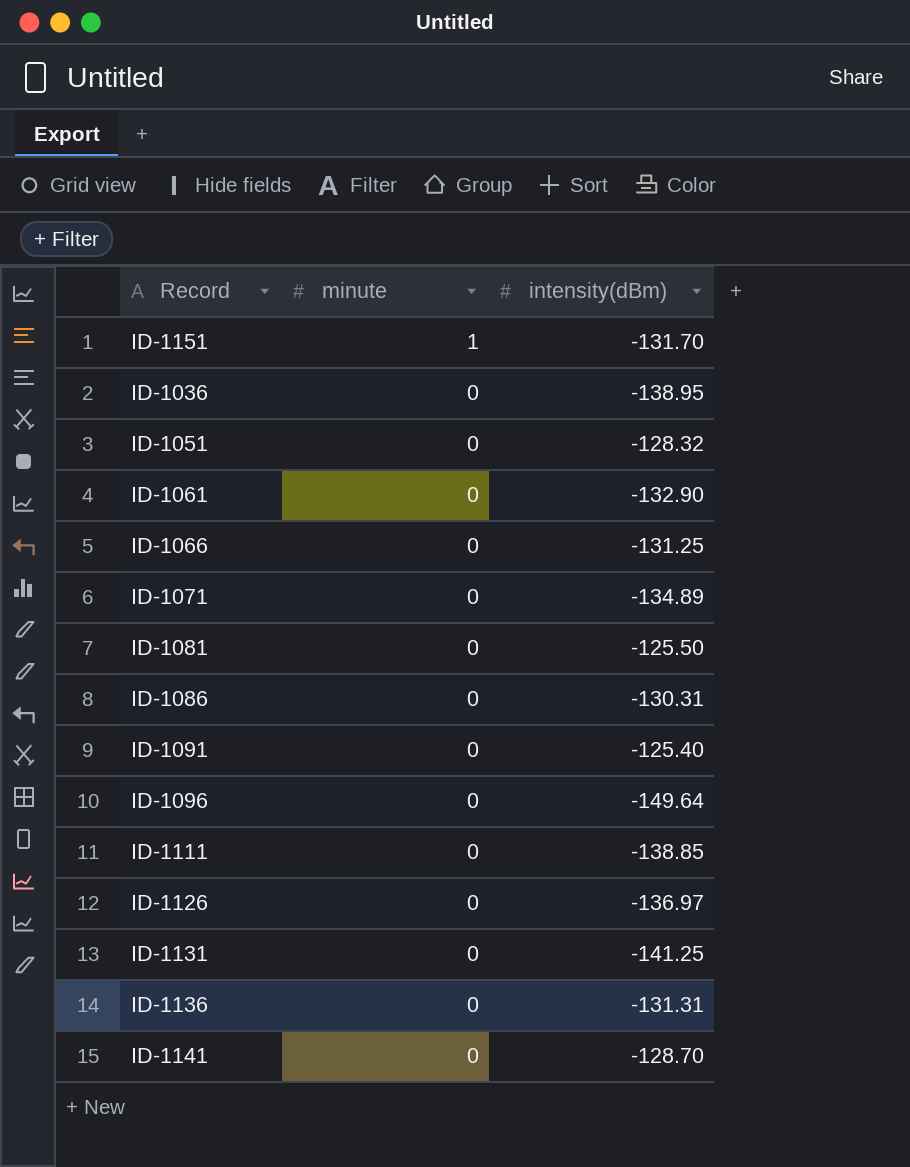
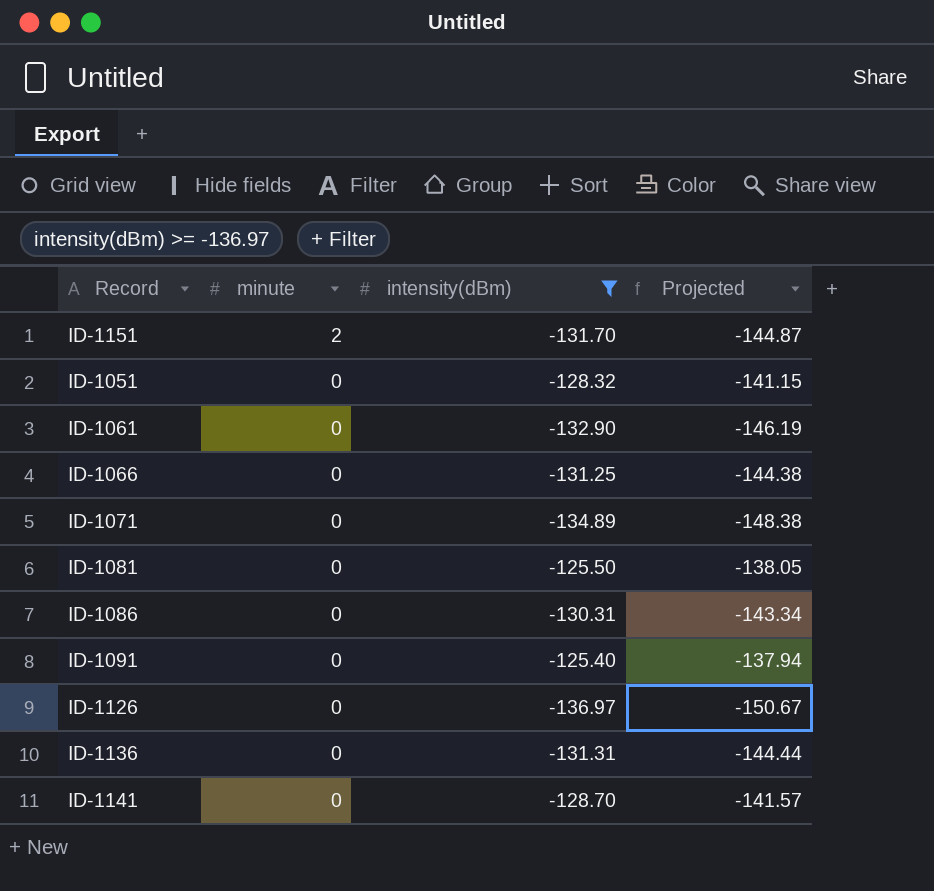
filter: none -> intensity(dBm) >= -136.97
column Projected | formula: none -> [intensity(dBm)] * 1.1
ID-1151 | minute: 1 -> 2

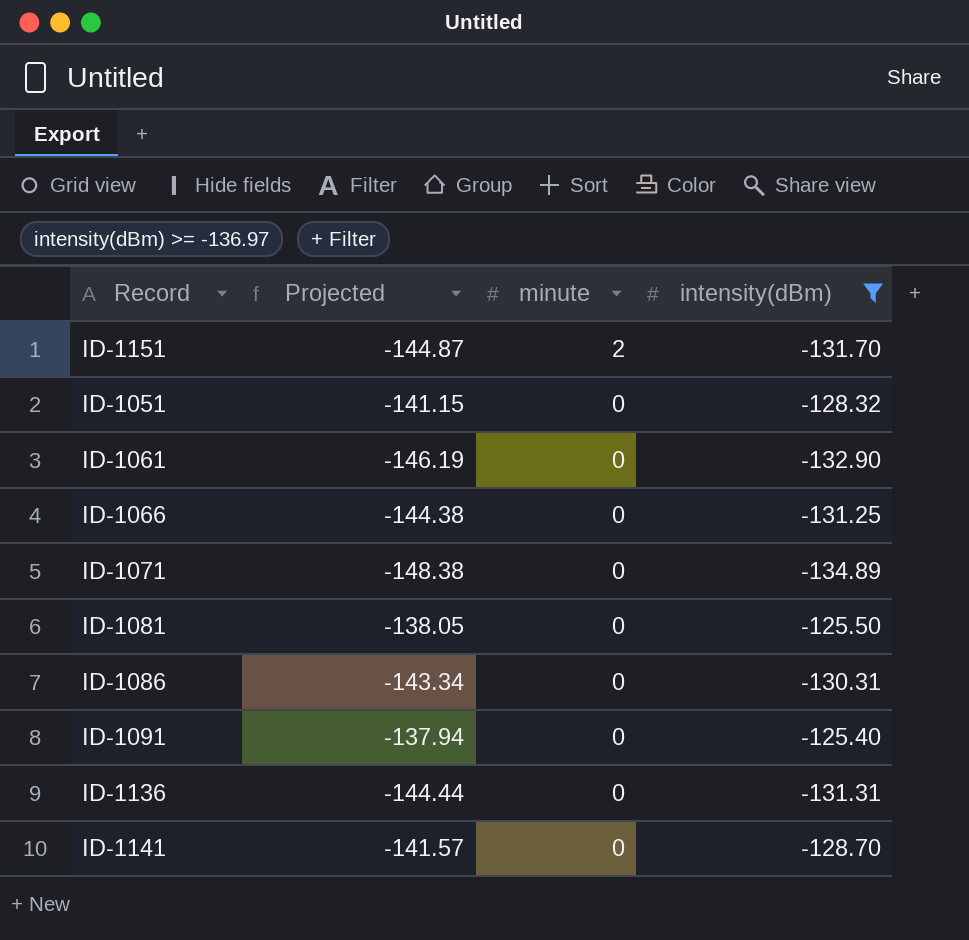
column Projected | position: 4 -> 2
row ID-1126: 0 | -136.97 | -150.67 -> none

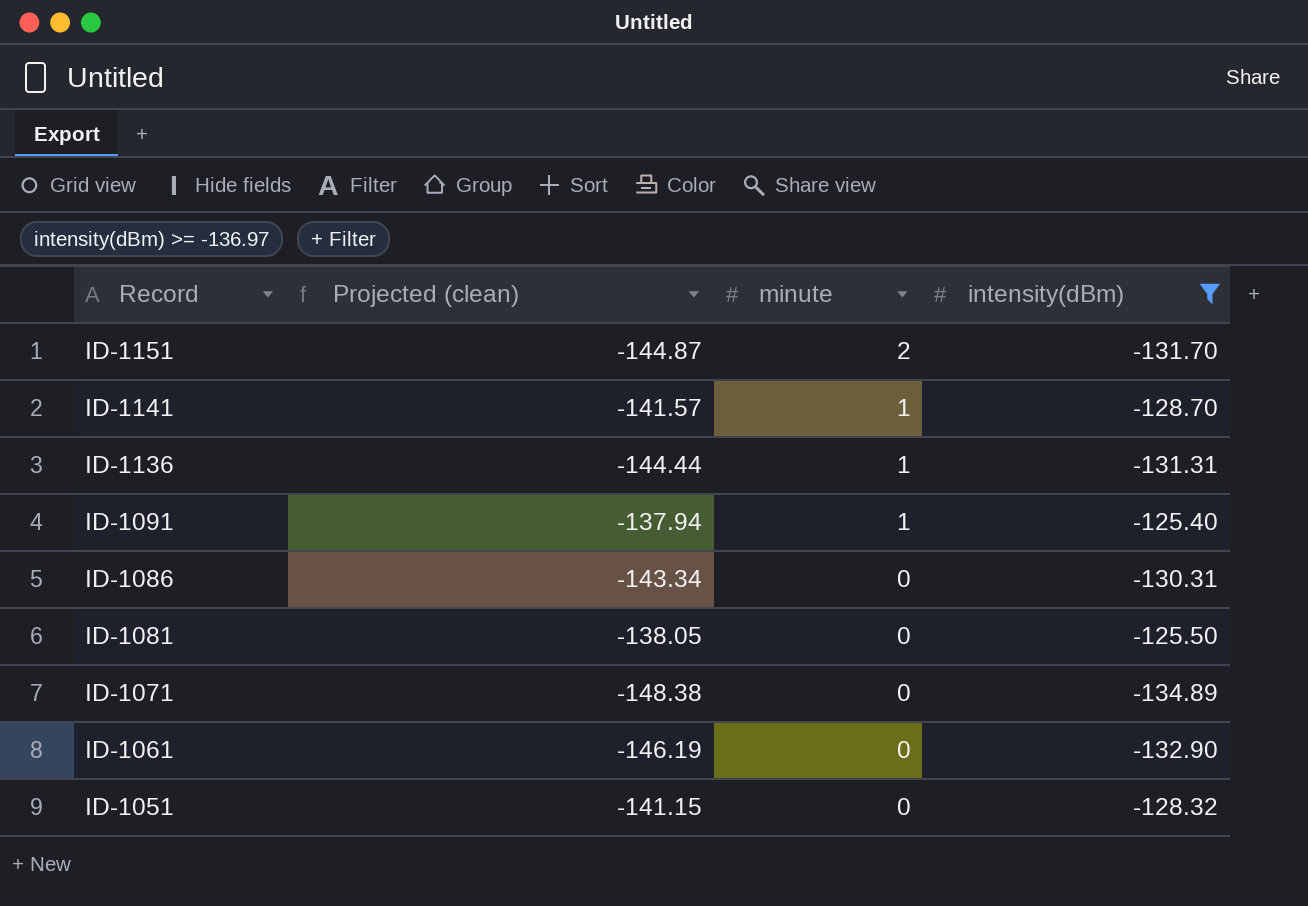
row order: minute descending -> Record descending
column name: Projected -> Projected (clean)
row ID-1066: -144.38 | 0 | -131.25 -> none
ID-1141 | minute: 0 -> 1
ID-1136 | minute: 0 -> 1
ID-1091 | minute: 0 -> 1

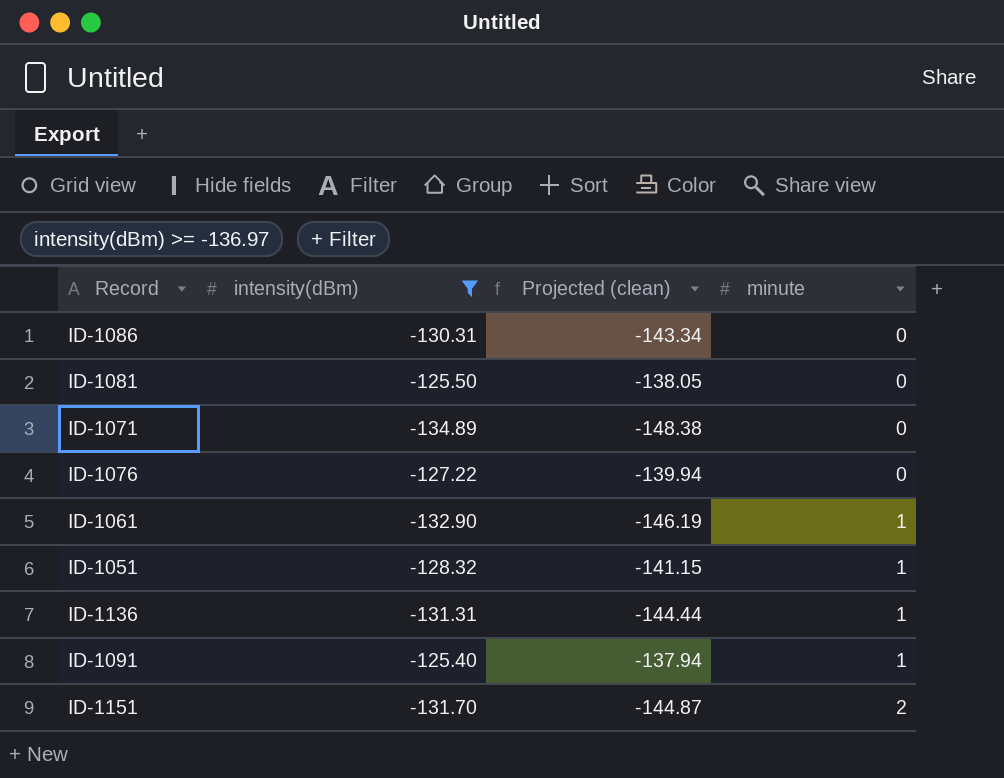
row order: Record descending -> minute ascending
column intensity(dBm) | position: 4 -> 2
row ID-1141: -141.57 | 1 | -128.70 -> none
row ID-1076: none -> -127.22 | -139.94 | 0
ID-1061 | minute: 0 -> 1
ID-1051 | minute: 0 -> 1

